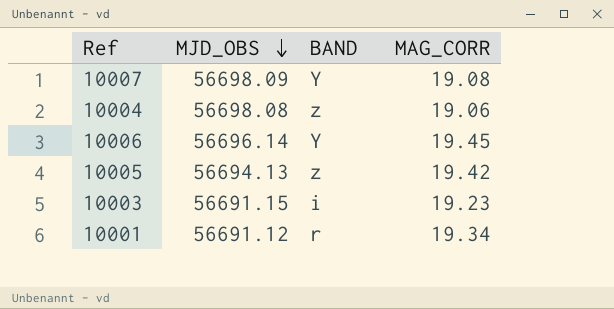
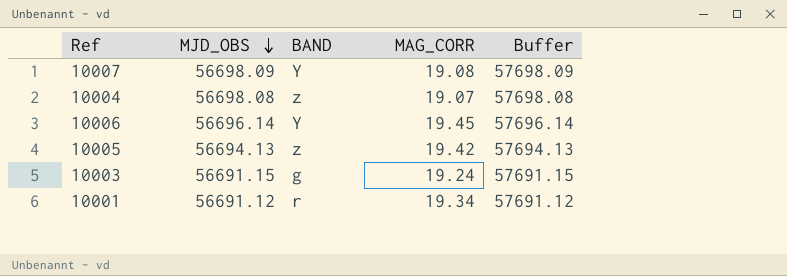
column Buffer | formula: none -> [MJD_OBS] + 1000
10004 | MAG_CORR: 19.06 -> 19.07
10003 | BAND: i -> g
10003 | MAG_CORR: 19.23 -> 19.24

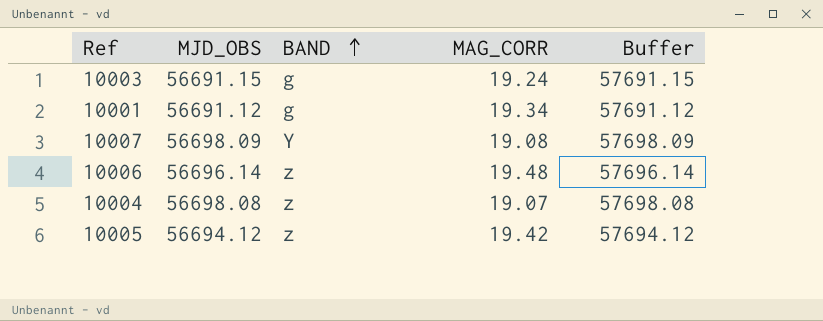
row order: MJD_OBS descending -> BAND ascending
10001 | BAND: r -> g
10006 | BAND: Y -> z
10006 | MAG_CORR: 19.45 -> 19.48
10005 | MJD_OBS: 56694.13 -> 56694.12
10005 | Buffer: 57694.13 -> 57694.12

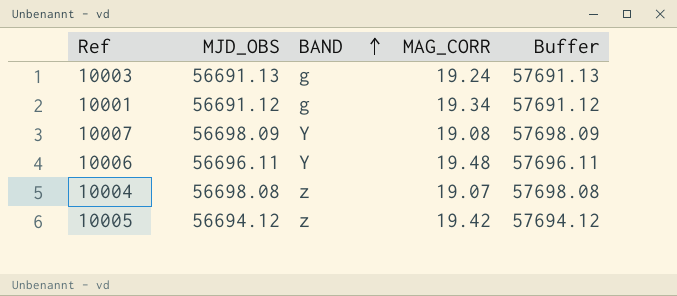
10003 | MJD_OBS: 56691.15 -> 56691.13
10003 | Buffer: 57691.15 -> 57691.13
10006 | MJD_OBS: 56696.14 -> 56696.11
10006 | BAND: z -> Y
10006 | Buffer: 57696.14 -> 57696.11

